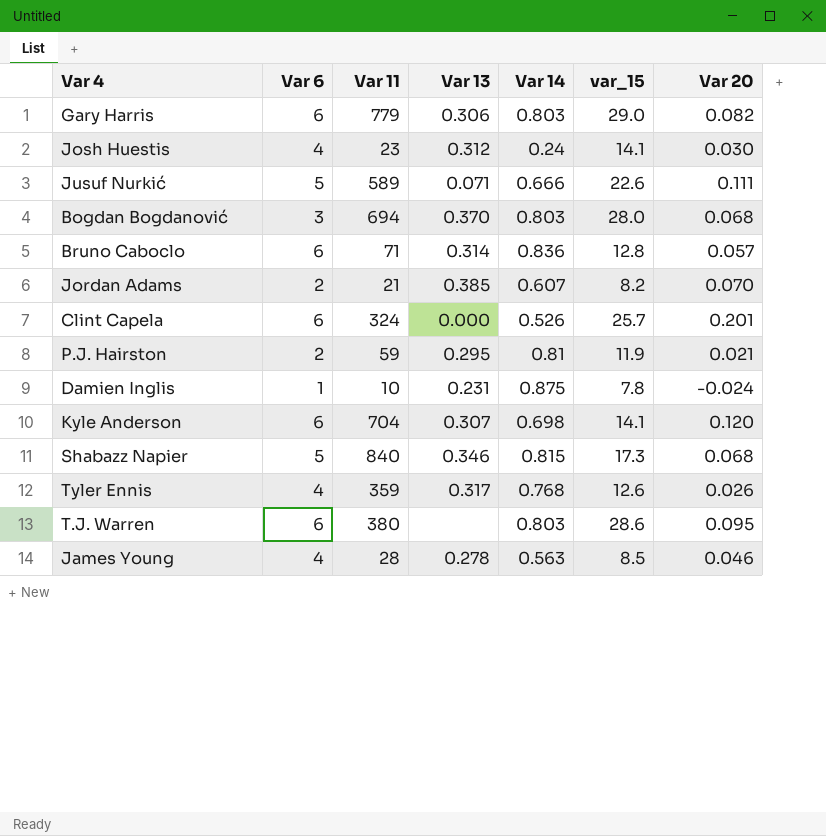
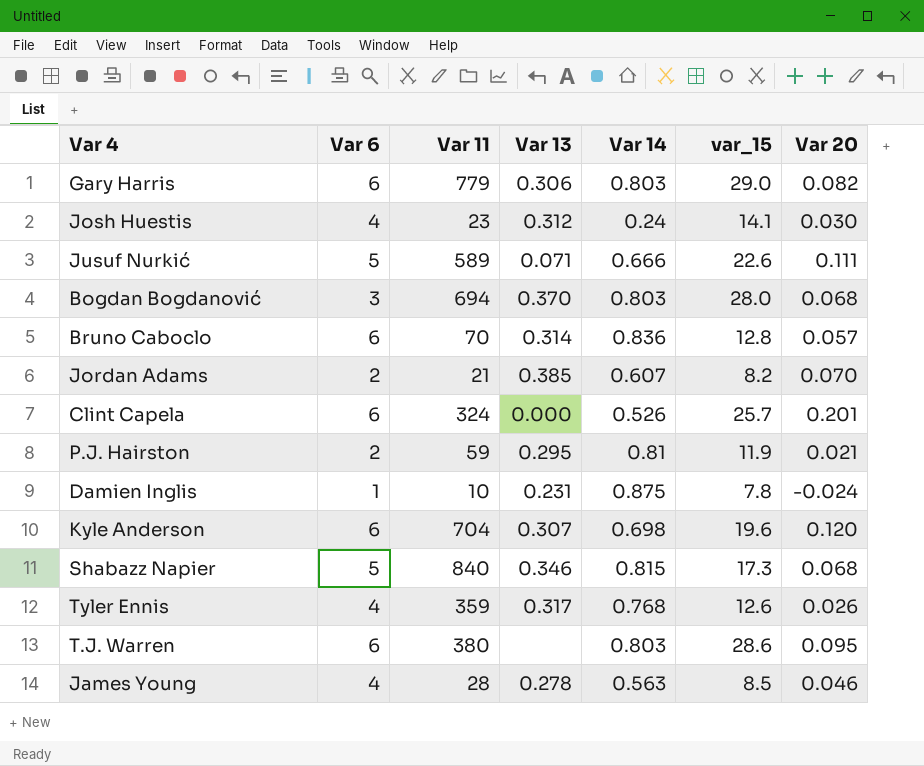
Bruno Caboclo | Var 11: 71 -> 70
Kyle Anderson | var_15: 14.1 -> 19.6

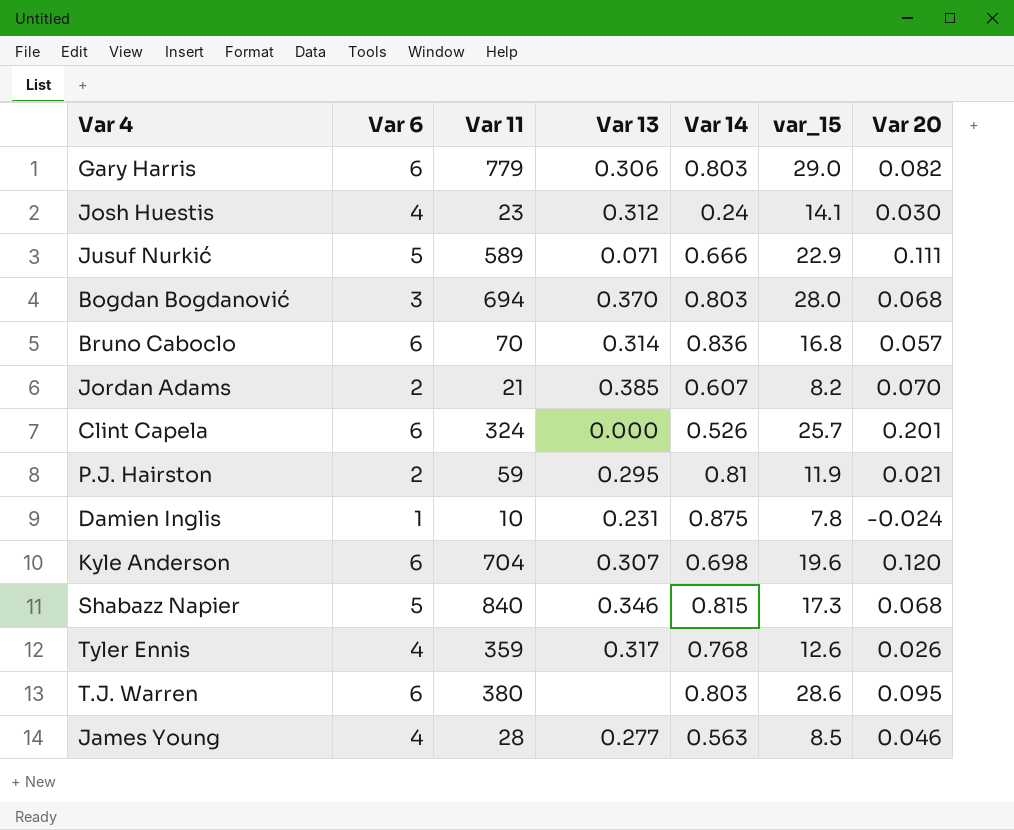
Jusuf Nurkić | var_15: 22.6 -> 22.9
Bruno Caboclo | var_15: 12.8 -> 16.8
James Young | Var 13: 0.278 -> 0.277

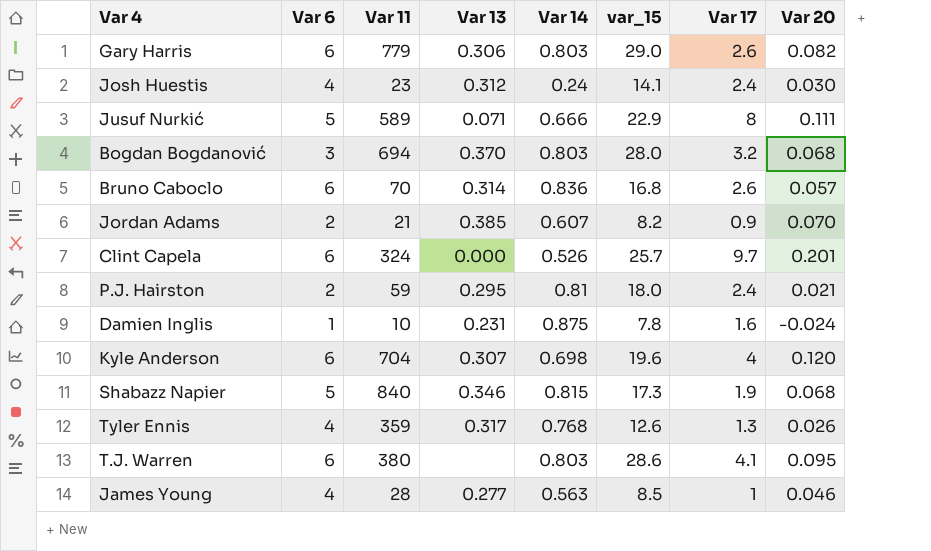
column Var 17 | position: none -> 7
P.J. Hairston | var_15: 11.9 -> 18.0

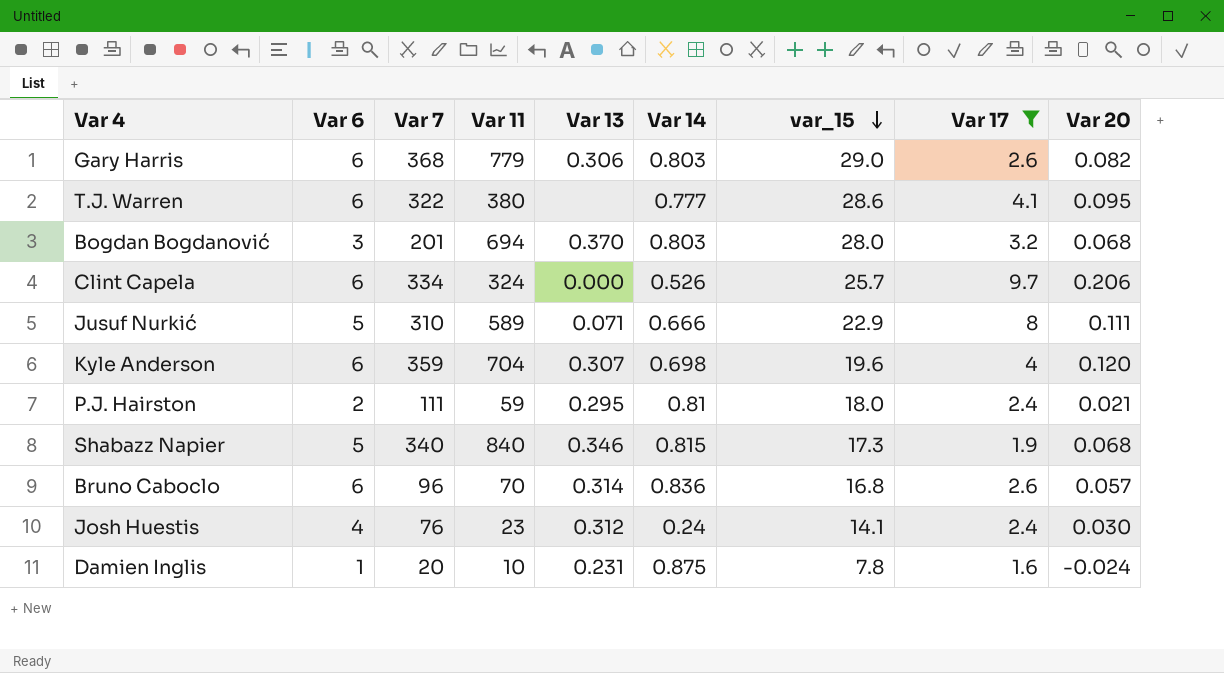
filter: none -> Var 17 >= 1.6
row order: none -> var_15 descending
column Var 7 | position: none -> 3
T.J. Warren | Var 14: 0.803 -> 0.777
Clint Capela | Var 20: 0.201 -> 0.206

